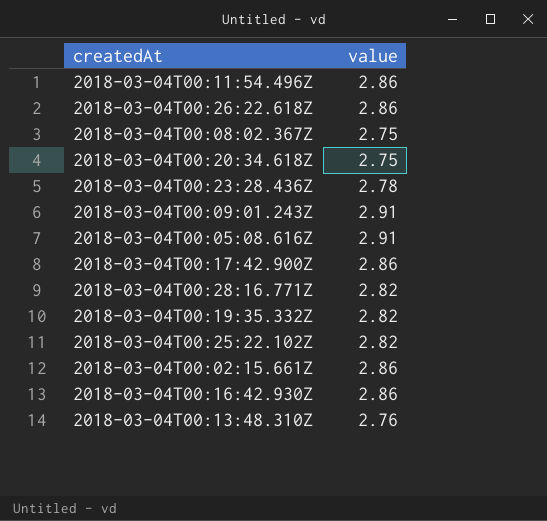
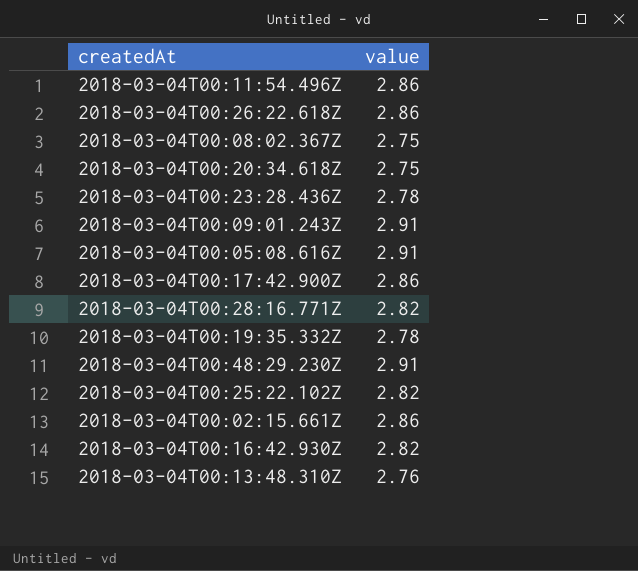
2018-03-04T00:19:35.332Z | value: 2.82 -> 2.78
row 2018-03-04T00:48:29.230Z: none -> 2.91
2018-03-04T00:16:42.930Z | value: 2.86 -> 2.82

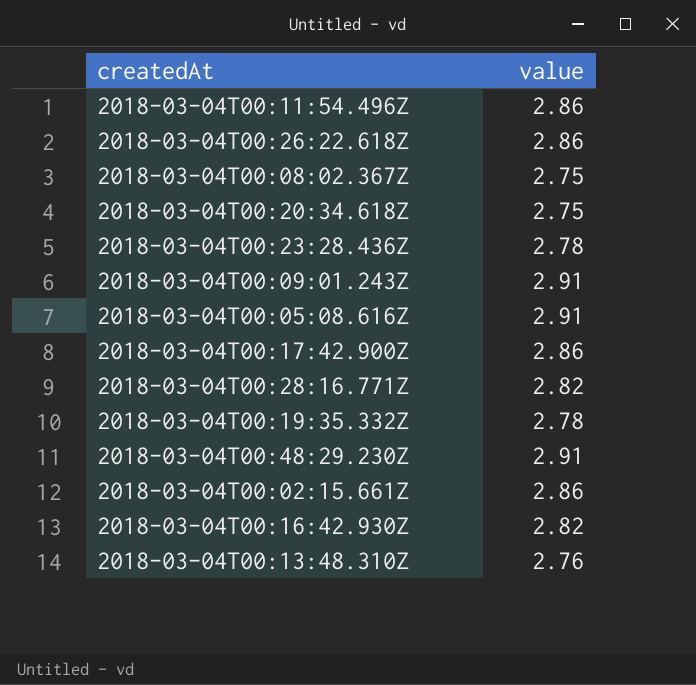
row 2018-03-04T00:25:22.102Z: 2.82 -> none

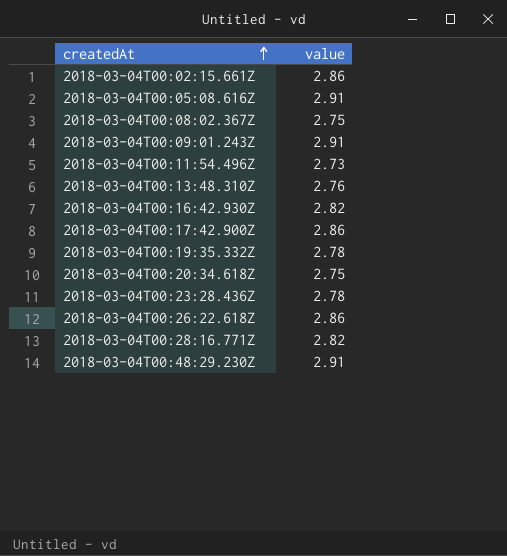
row order: none -> createdAt ascending
2018-03-04T00:11:54.496Z | value: 2.86 -> 2.73

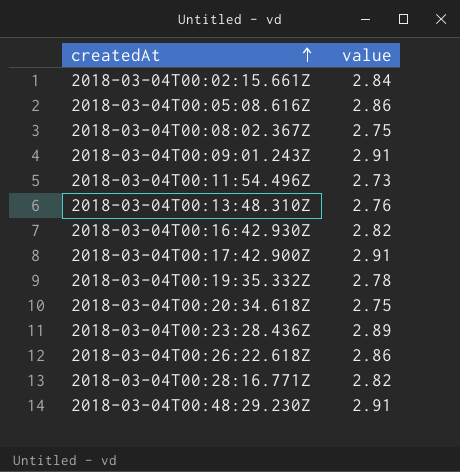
2018-03-04T00:02:15.661Z | value: 2.86 -> 2.84
2018-03-04T00:05:08.616Z | value: 2.91 -> 2.86
2018-03-04T00:17:42.900Z | value: 2.86 -> 2.91
2018-03-04T00:23:28.436Z | value: 2.78 -> 2.89

